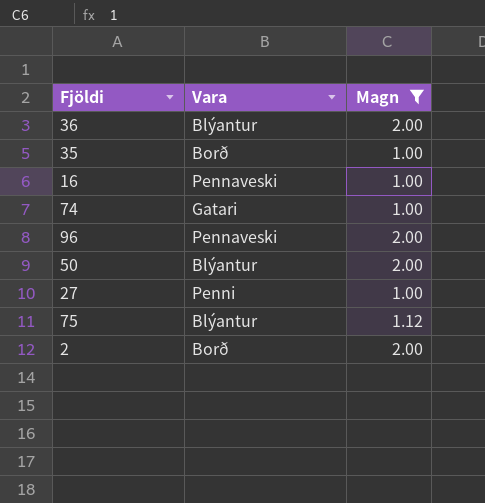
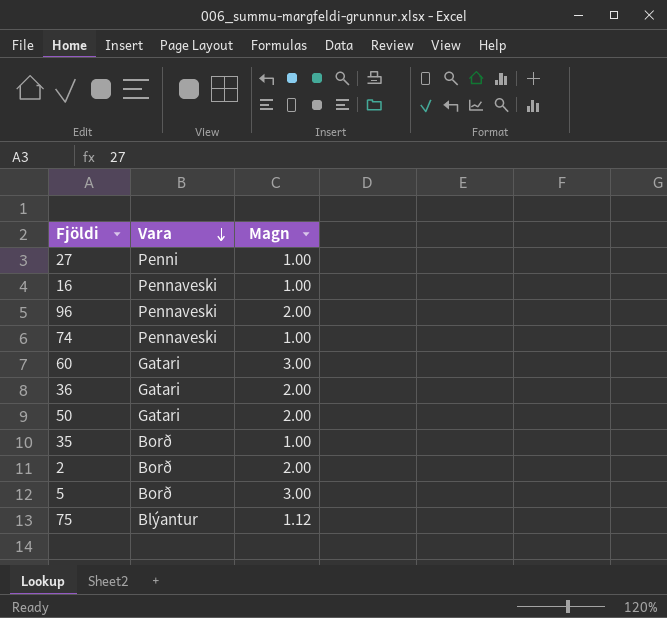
filter: Magn != 3.00 -> none
row order: none -> Vara descending
74 | Vara: Gatari -> Pennaveski
36 | Vara: Blýantur -> Gatari
50 | Vara: Blýantur -> Gatari

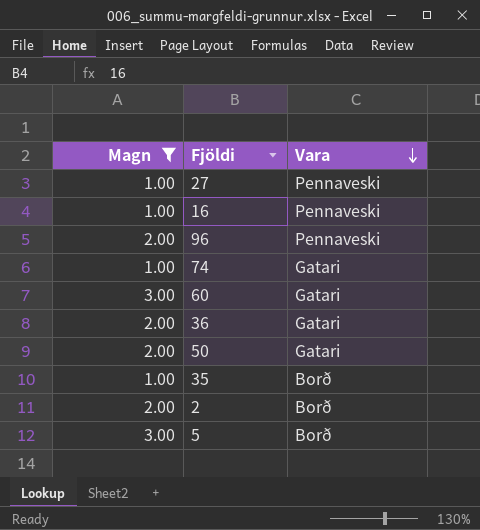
filter: none -> Magn != 1.12
column Magn | position: 3 -> 1
27 | Vara: Penni -> Pennaveski
74 | Vara: Pennaveski -> Gatari

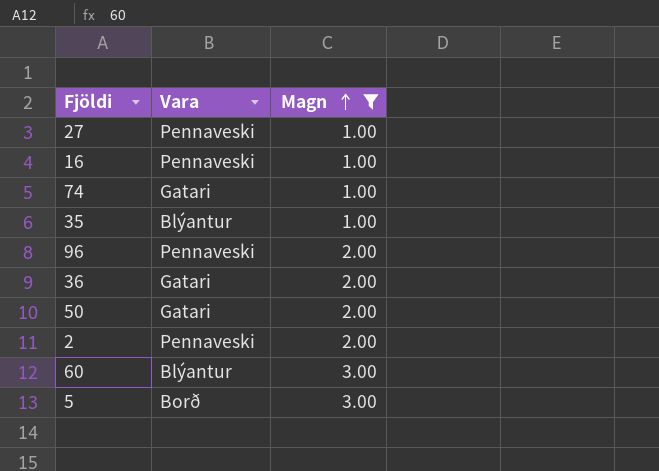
row order: Vara descending -> Magn ascending
column Magn | position: 1 -> 3
35 | Vara: Borð -> Blýantur
2 | Vara: Borð -> Pennaveski
60 | Vara: Gatari -> Blýantur

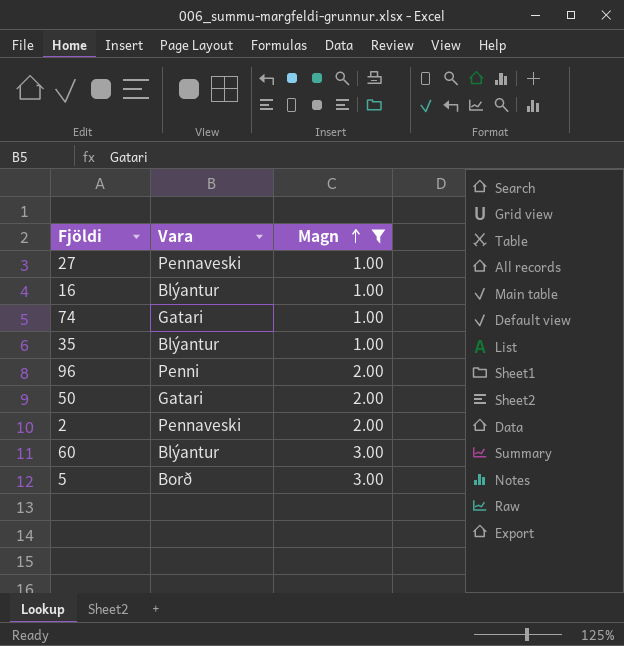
row 36: Gatari | 2.00 -> none
16 | Vara: Pennaveski -> Blýantur
96 | Vara: Pennaveski -> Penni

